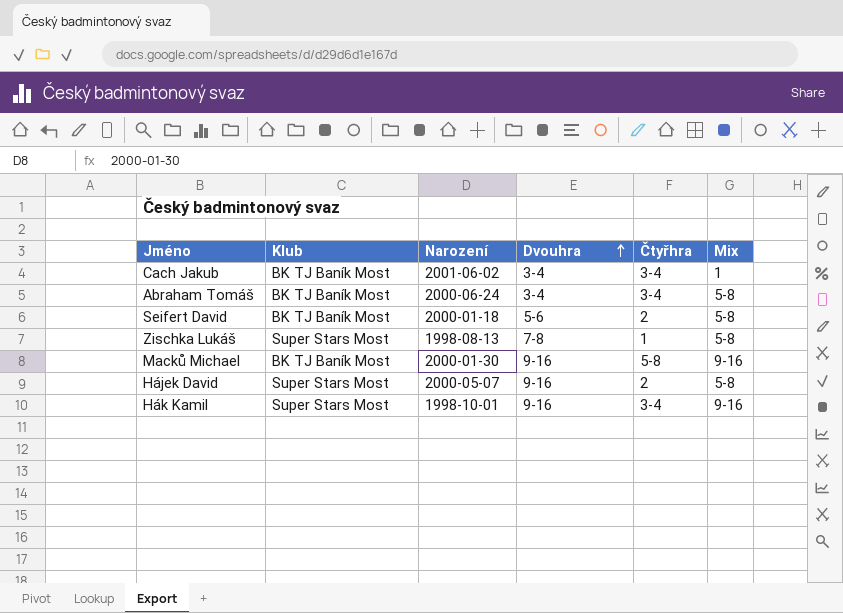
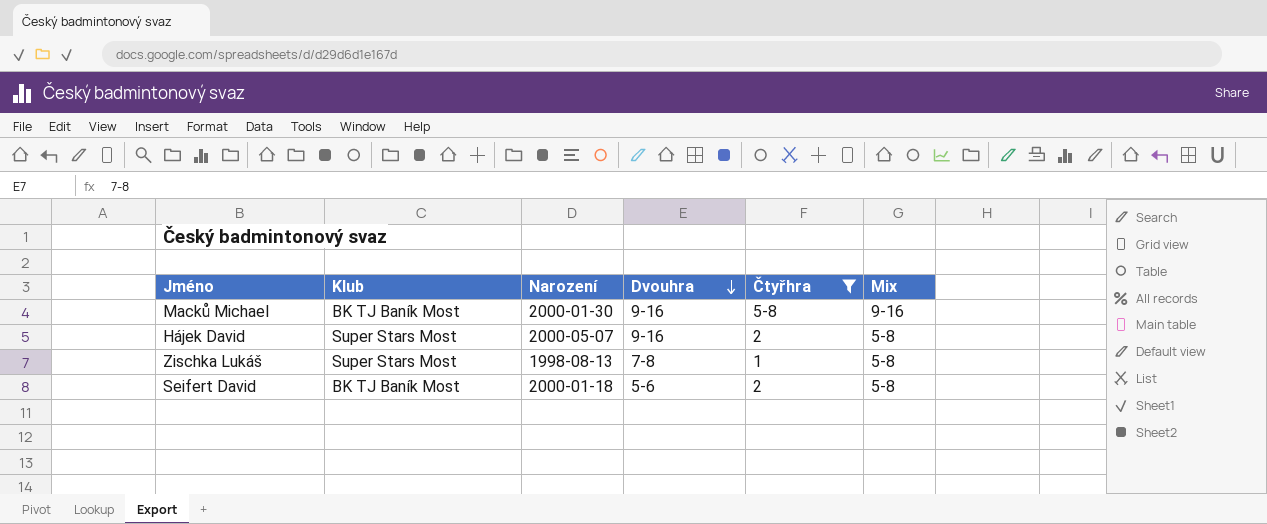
filter: none -> Čtyřhra != 3-4
row order: Dvouhra ascending -> Dvouhra descending

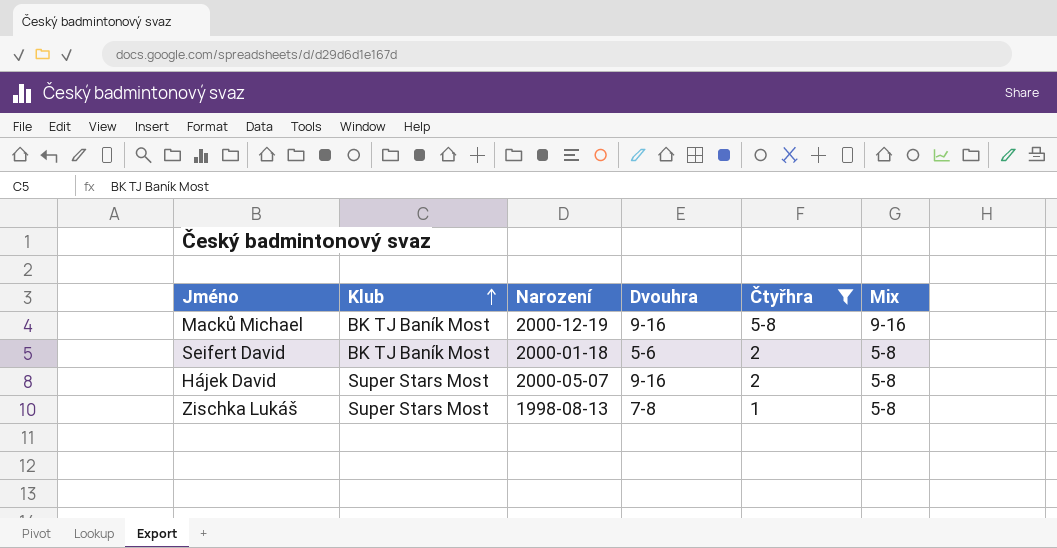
row order: Dvouhra descending -> Klub ascending
Macků Michael | Narození: 2000-01-30 -> 2000-12-19

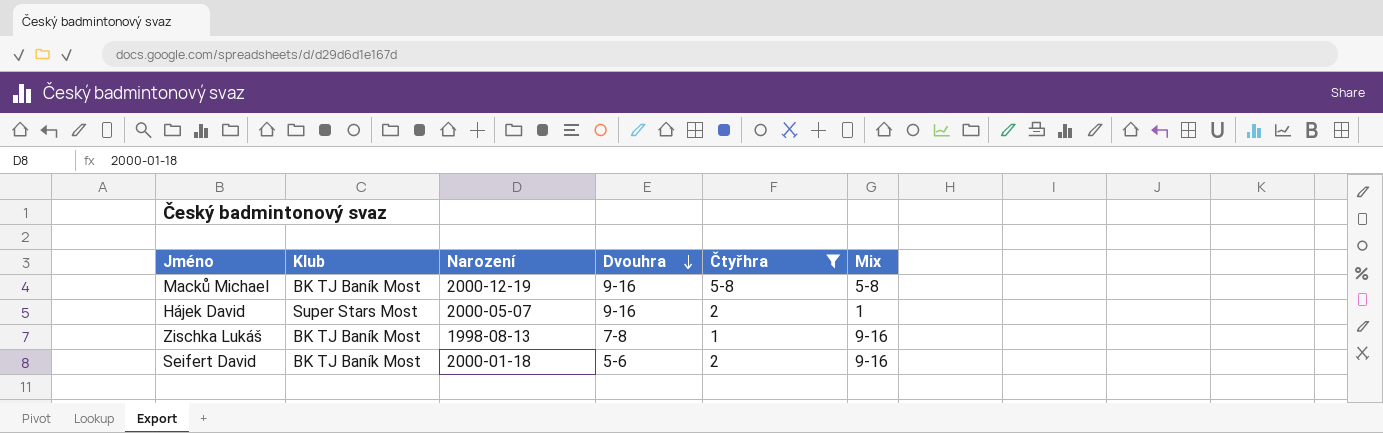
row order: Klub ascending -> Dvouhra descending
Macků Michael | Mix: 9-16 -> 5-8
Hájek David | Mix: 5-8 -> 1
Zischka Lukáš | Klub: Super Stars Most -> BK TJ Baník Most
Zischka Lukáš | Mix: 5-8 -> 9-16
Seifert David | Mix: 5-8 -> 9-16

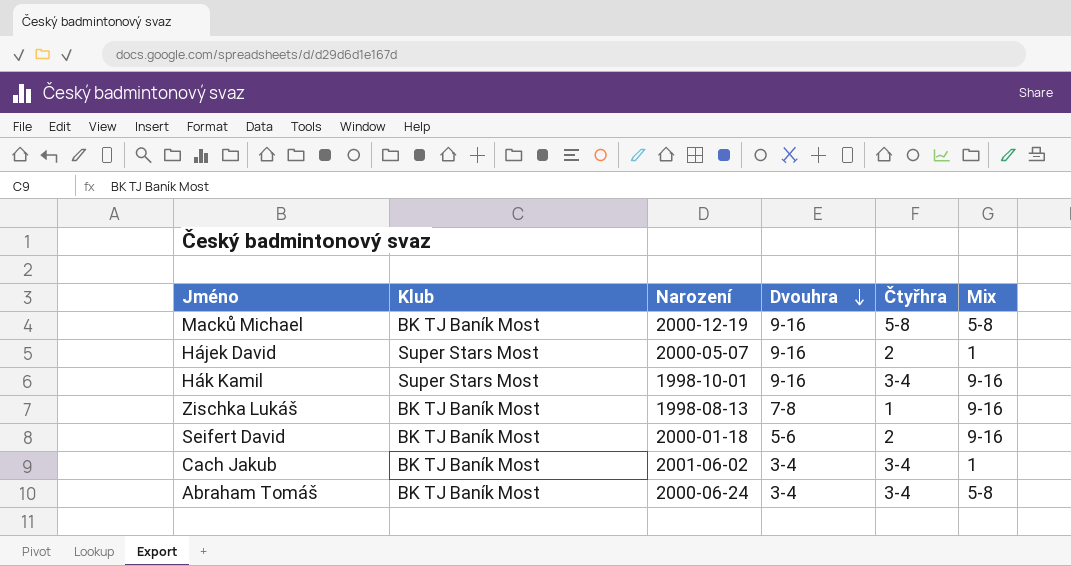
filter: Čtyřhra != 3-4 -> none

